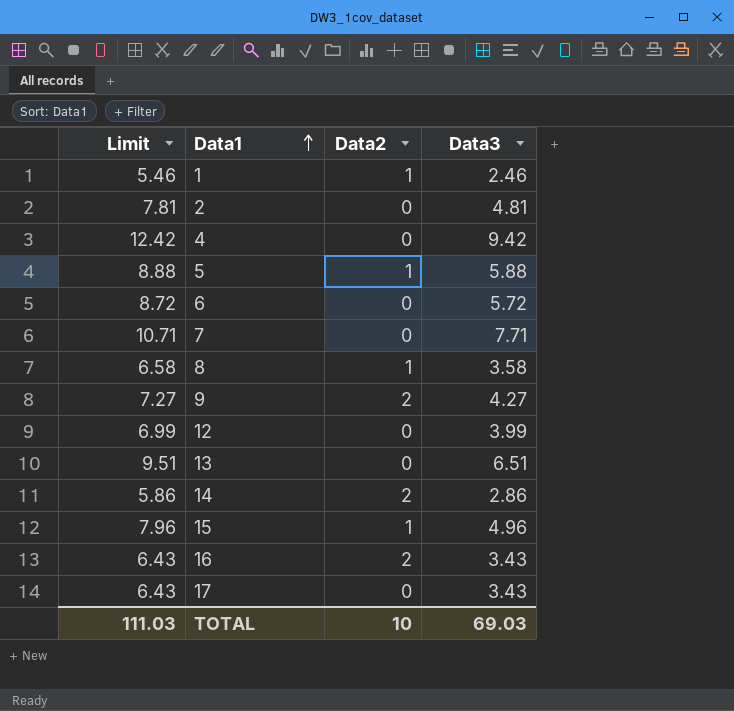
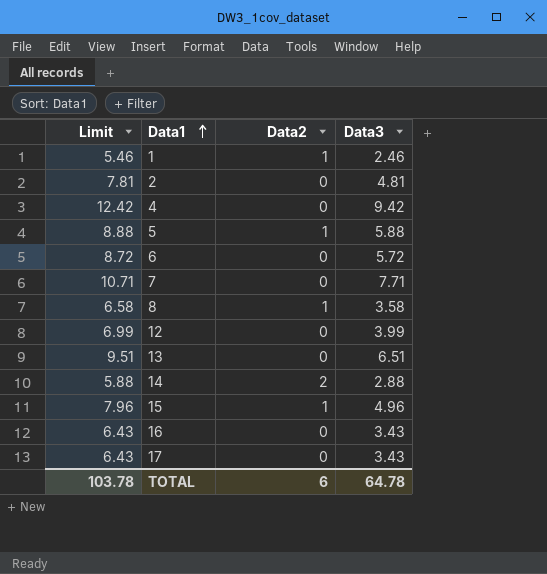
row 9: 7.27 | 2 | 4.27 -> none
14 | Limit: 5.86 -> 5.88
14 | Data3: 2.86 -> 2.88
16 | Data2: 2 -> 0
TOTAL | Limit: 111.03 -> 103.78
TOTAL | Data2: 10 -> 6
TOTAL | Data3: 69.03 -> 64.78

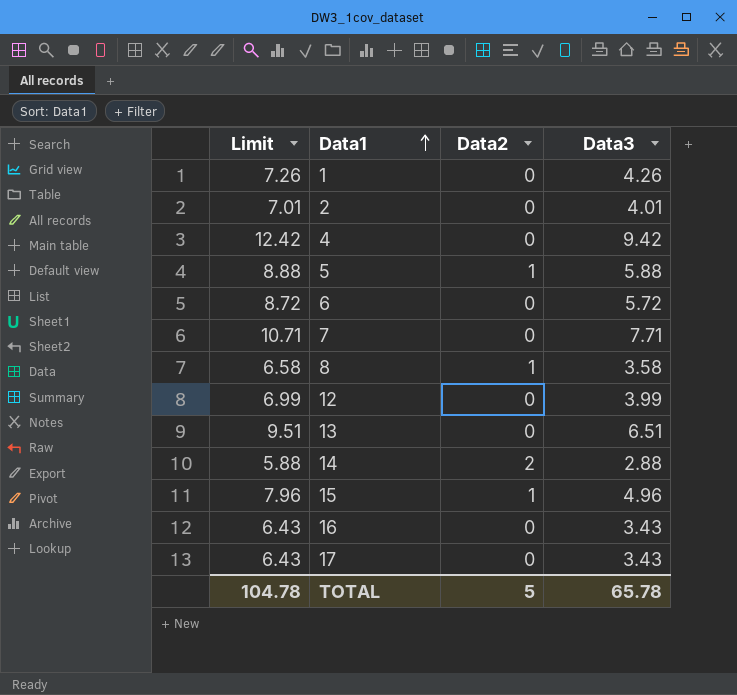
1 | Limit: 5.46 -> 7.26
1 | Data2: 1 -> 0
1 | Data3: 2.46 -> 4.26
2 | Limit: 7.81 -> 7.01
2 | Data3: 4.81 -> 4.01
TOTAL | Limit: 103.78 -> 104.78
TOTAL | Data2: 6 -> 5
TOTAL | Data3: 64.78 -> 65.78

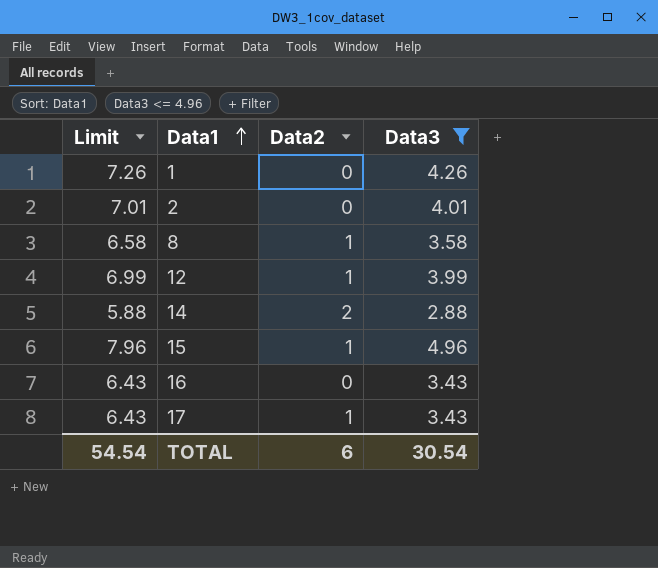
filter: none -> Data3 <= 4.96
12 | Data2: 0 -> 1
17 | Data2: 0 -> 1
TOTAL | Limit: 104.78 -> 54.54
TOTAL | Data2: 5 -> 6
TOTAL | Data3: 65.78 -> 30.54

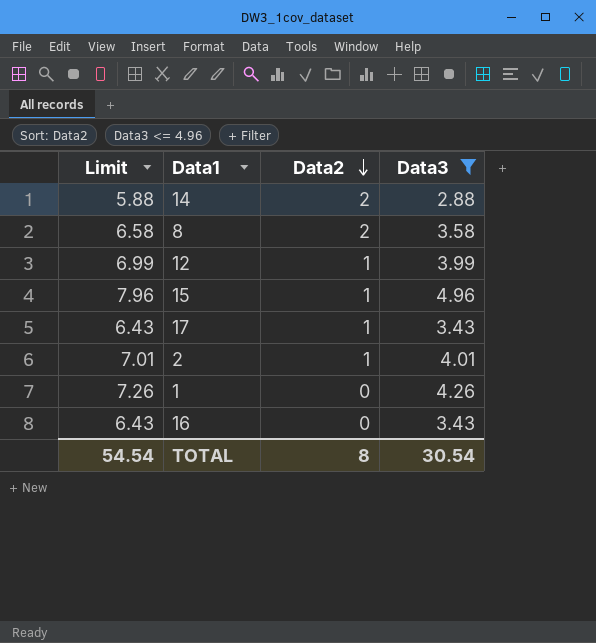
row order: Data1 ascending -> Data2 descending
8 | Data2: 1 -> 2
2 | Data2: 0 -> 1
TOTAL | Data2: 6 -> 8

